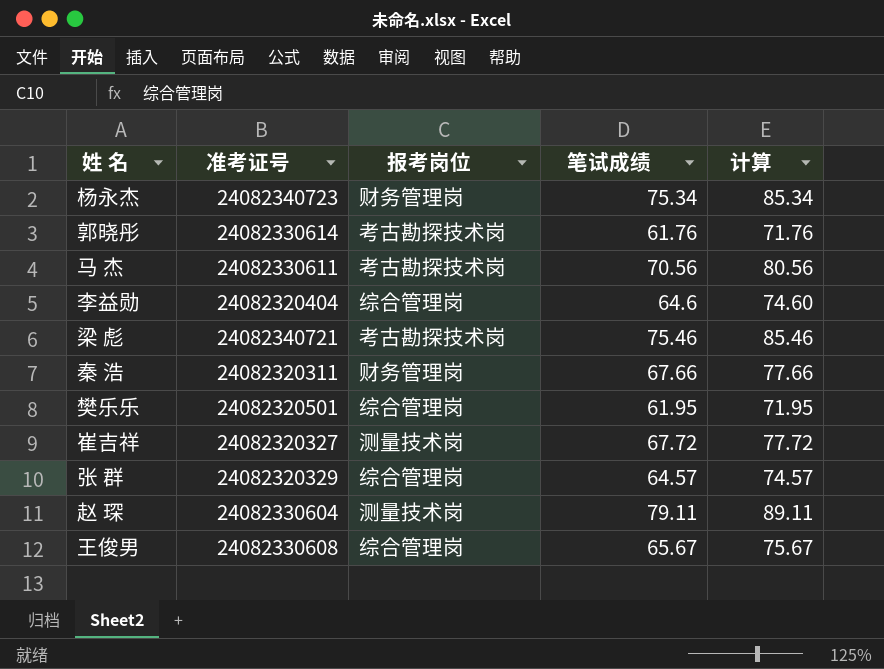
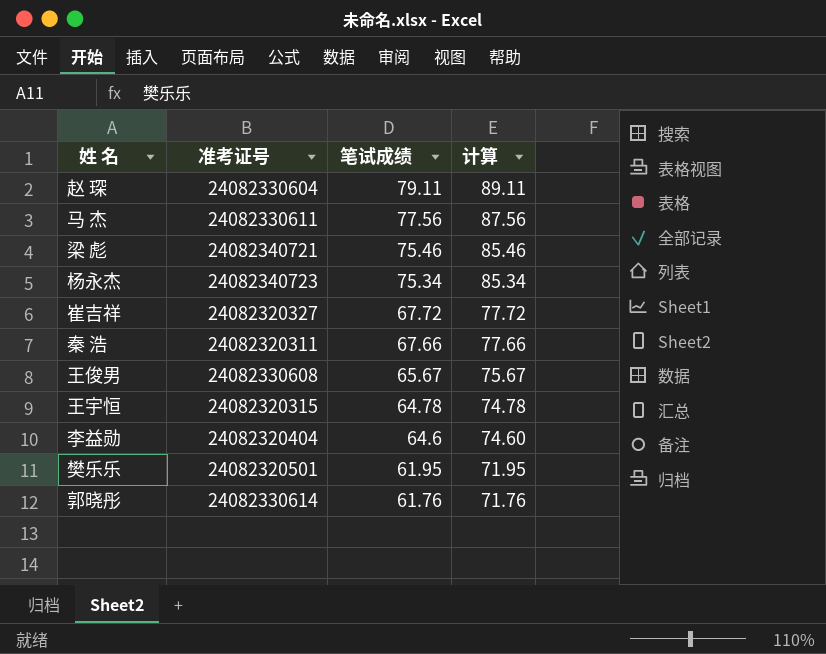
row order: none -> 笔试成绩 descending
column 报考岗位 | position: 3 -> none
row 张 群: 24082320329 | 综合管理岗 | 64.57 | 74.57 -> none
马 杰 | 笔试成绩: 70.56 -> 77.56
马 杰 | 计算: 80.56 -> 87.56
row 王宇恒: none -> 24082320315 | 64.78 | 74.78

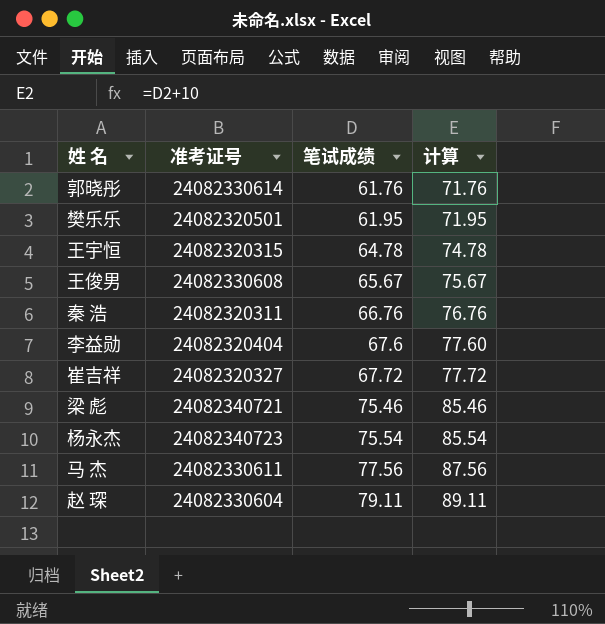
row order: 笔试成绩 descending -> 笔试成绩 ascending
秦 浩 | 笔试成绩: 67.66 -> 66.76
秦 浩 | 计算: 77.66 -> 76.76
李益勋 | 笔试成绩: 64.6 -> 67.6
李益勋 | 计算: 74.60 -> 77.60
杨永杰 | 笔试成绩: 75.34 -> 75.54
杨永杰 | 计算: 85.34 -> 85.54

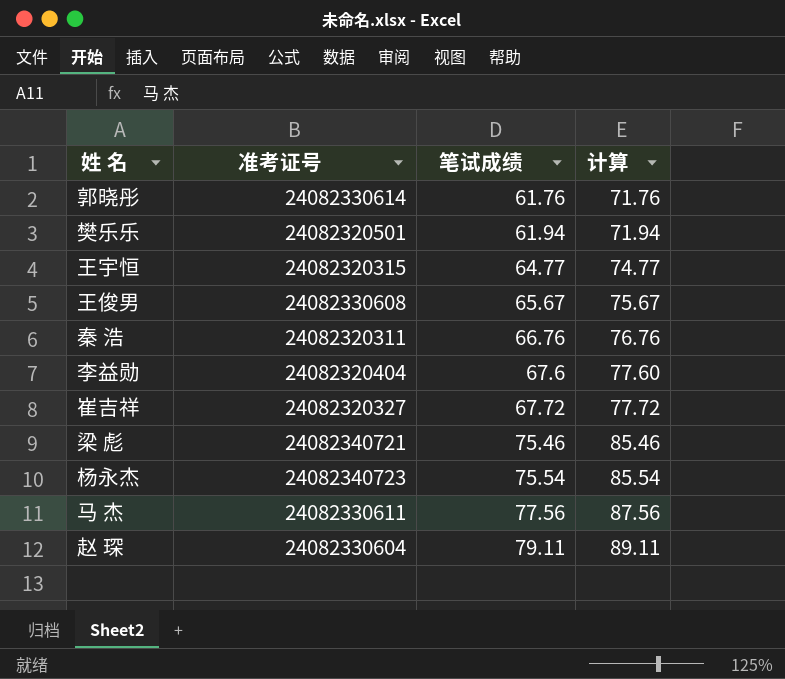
樊乐乐 | 笔试成绩: 61.95 -> 61.94
樊乐乐 | 计算: 71.95 -> 71.94
王宇恒 | 笔试成绩: 64.78 -> 64.77
王宇恒 | 计算: 74.78 -> 74.77

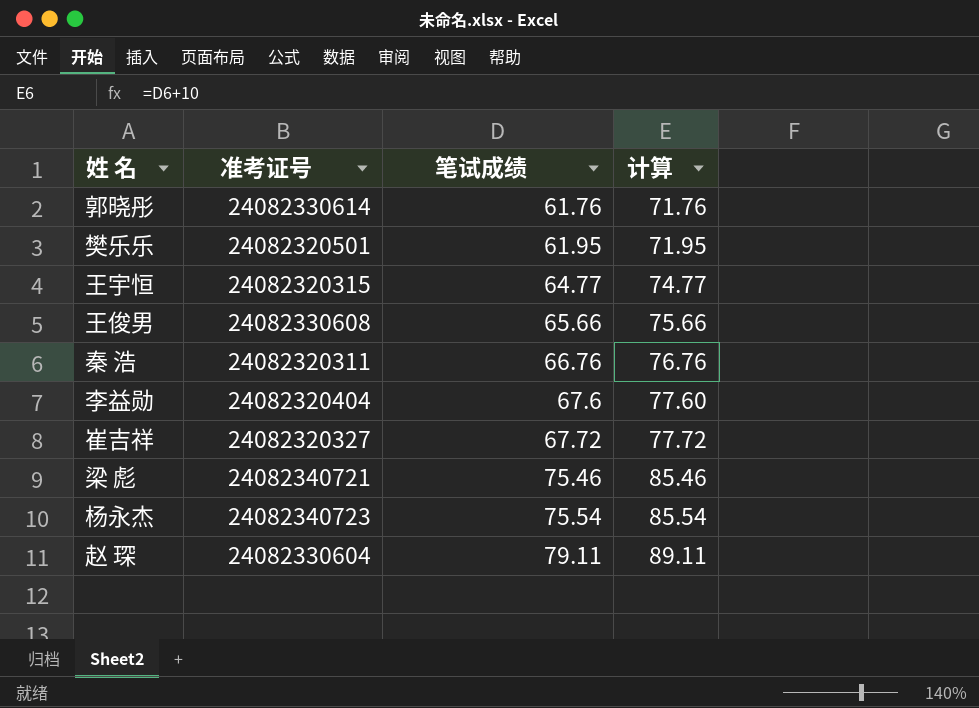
row 马 杰: 24082330611 | 77.56 | 87.56 -> none
樊乐乐 | 笔试成绩: 61.94 -> 61.95
樊乐乐 | 计算: 71.94 -> 71.95
王俊男 | 笔试成绩: 65.67 -> 65.66
王俊男 | 计算: 75.67 -> 75.66

